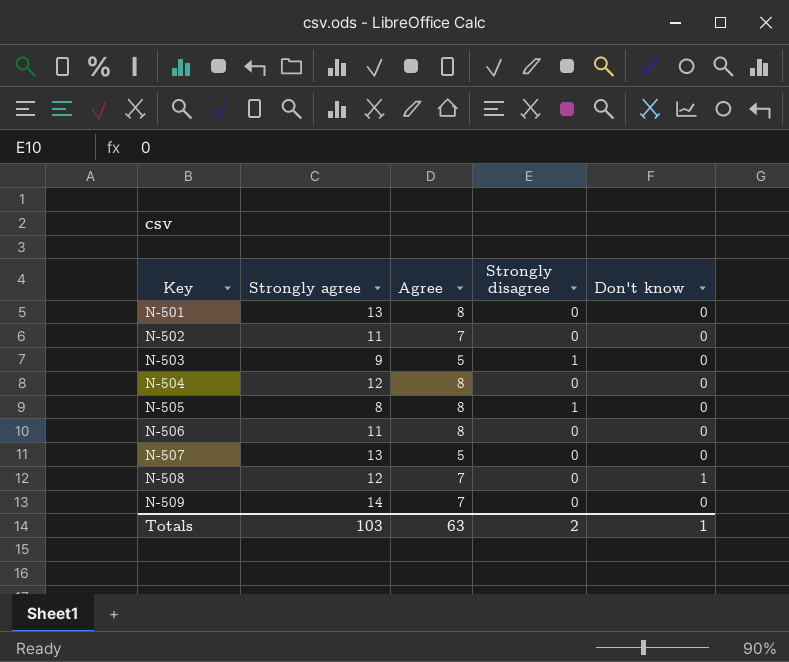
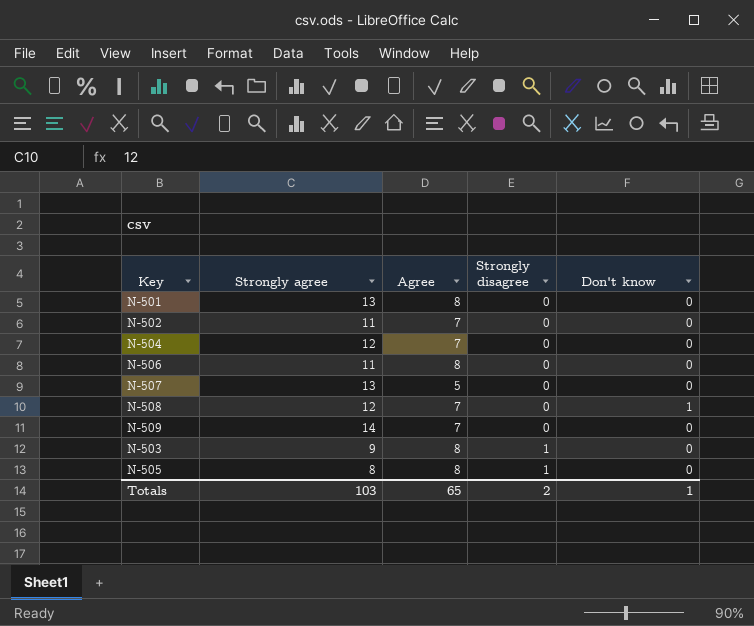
row order: Key ascending -> Strongly disagree ascending
N-504 | Agree: 8 -> 7
N-503 | Agree: 5 -> 8
Totals | Agree: 63 -> 65

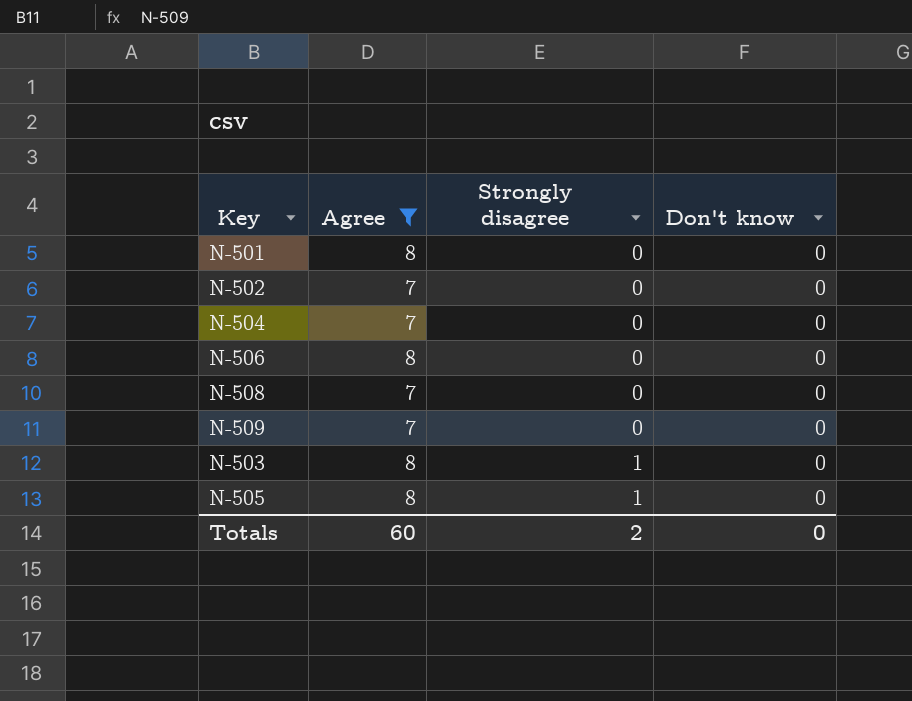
filter: none -> Agree != 5
column Strongly agree | position: 2 -> none
N-508 | Don't know: 1 -> 0
Totals | Agree: 65 -> 60
Totals | Don't know: 1 -> 0

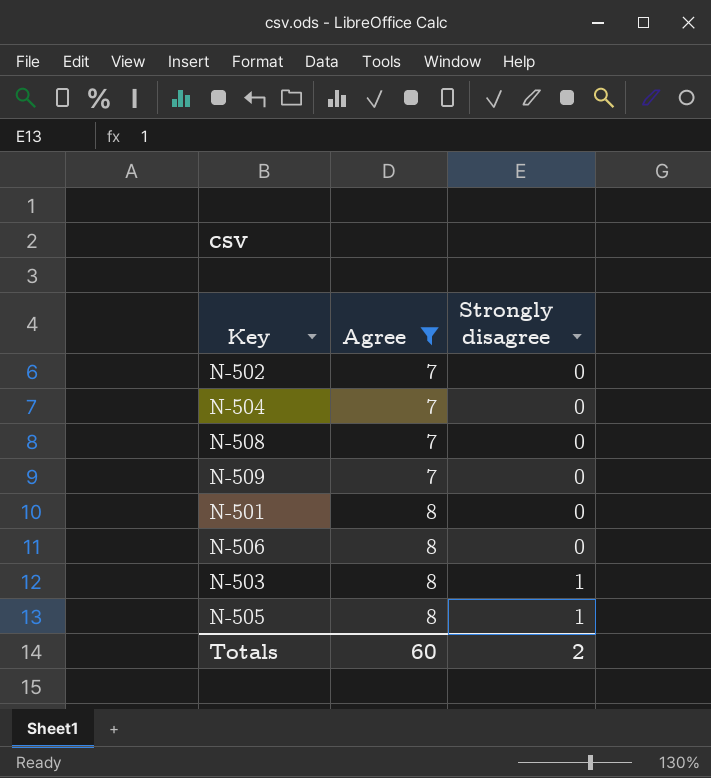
row order: Strongly disagree ascending -> Agree ascending
column Don't know | position: 4 -> none

